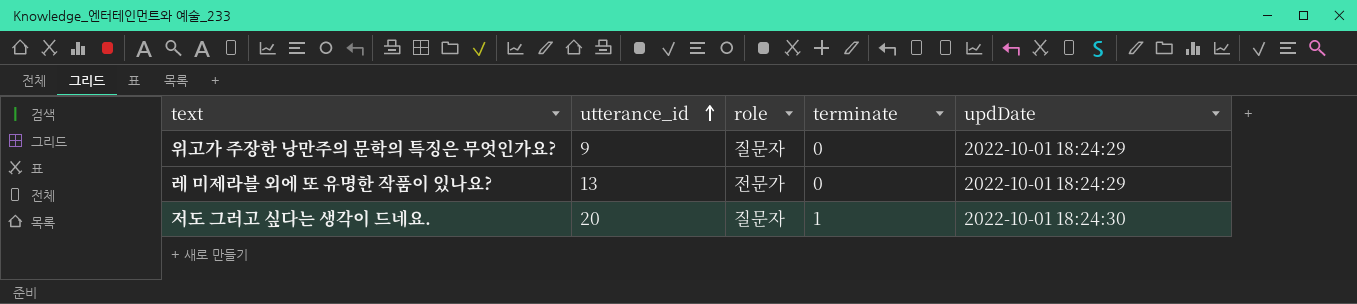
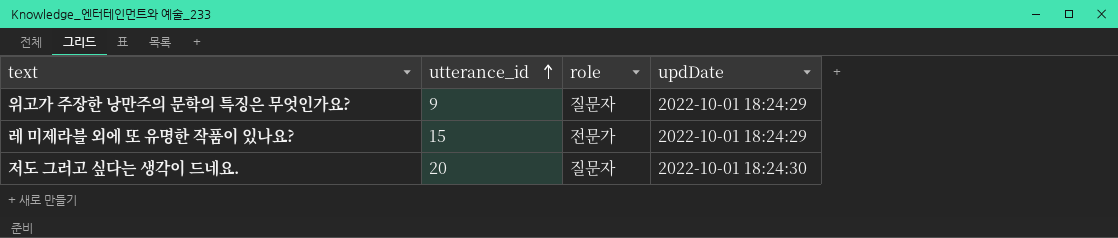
column terminate | position: 4 -> none
레 미제라블 외에 또 유명한 작품이 있나요? | utterance_id: 13 -> 15

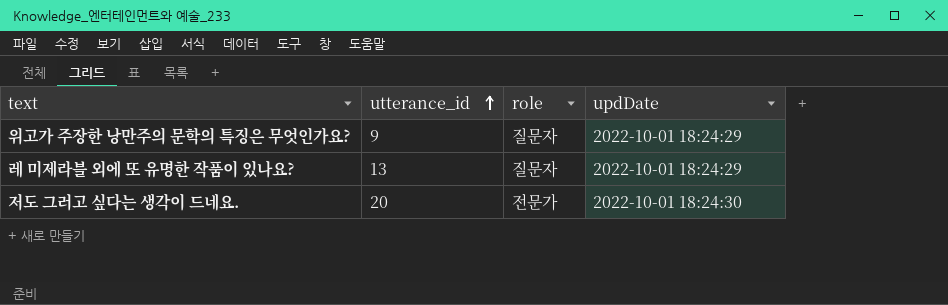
레 미제라블 외에 또 유명한 작품이 있나요? | utterance_id: 15 -> 13
레 미제라블 외에 또 유명한 작품이 있나요? | role: 전문가 -> 질문자
저도 그러고 싶다는 생각이 드네요. | role: 질문자 -> 전문가

